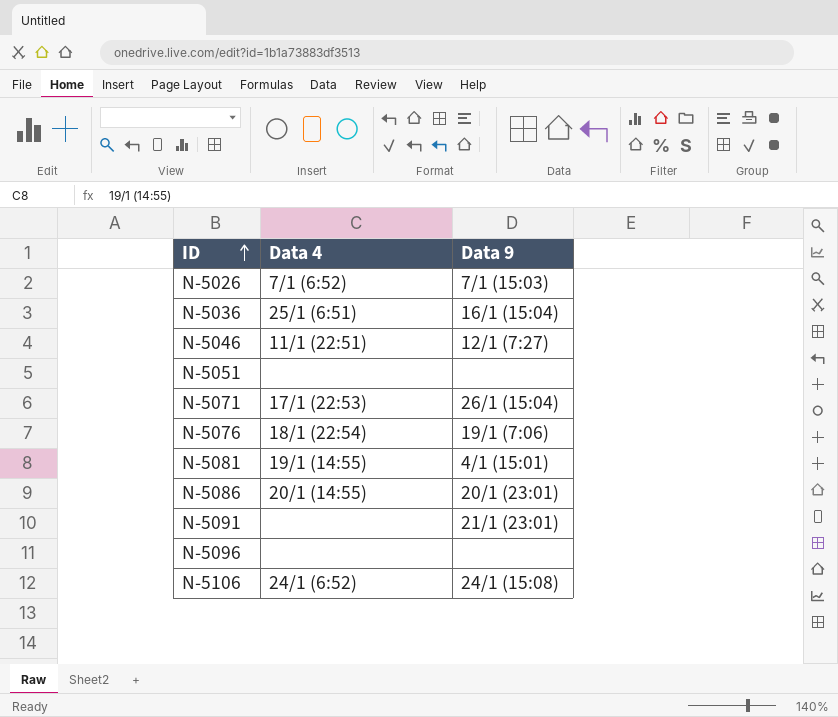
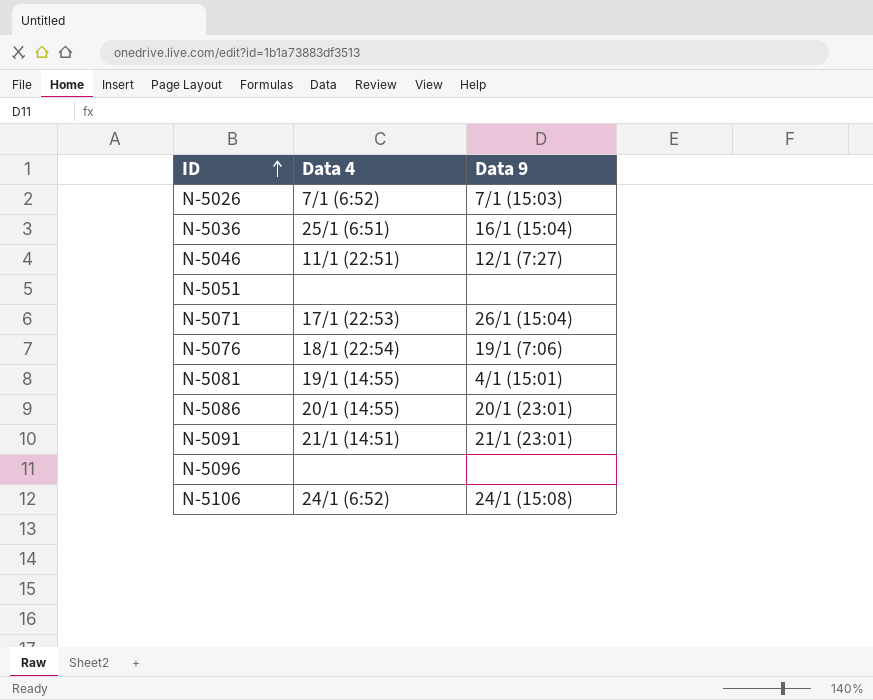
N-5091 | Data 4: none -> 21/1 (14:51)

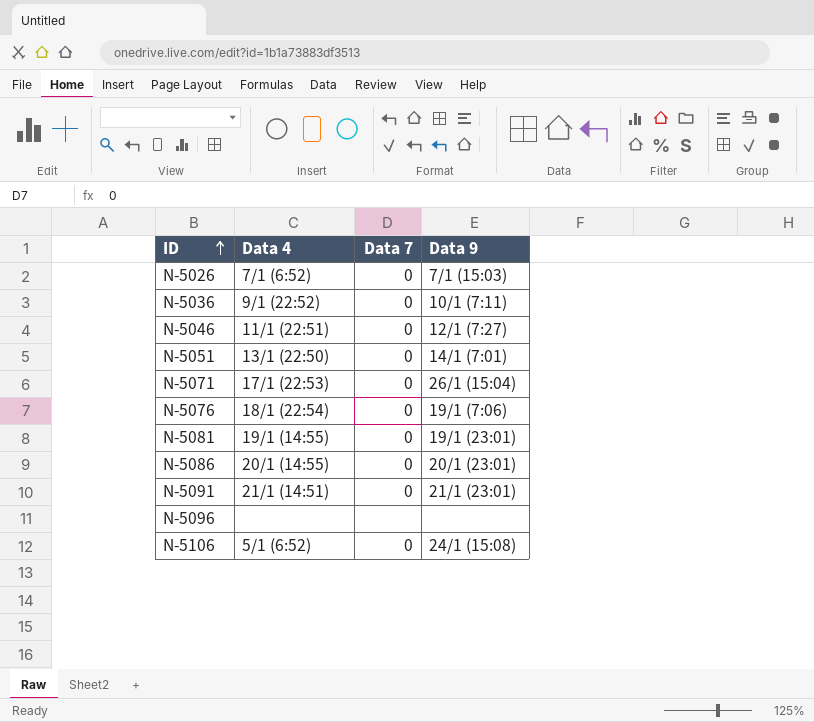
column Data 7 | position: none -> 3
N-5036 | Data 4: 25/1 (6:51) -> 9/1 (22:52)
N-5036 | Data 9: 16/1 (15:04) -> 10/1 (7:11)
N-5051 | Data 4: none -> 13/1 (22:50)
N-5051 | Data 9: none -> 14/1 (7:01)
N-5081 | Data 9: 4/1 (15:01) -> 19/1 (23:01)
N-5106 | Data 4: 24/1 (6:52) -> 5/1 (6:52)

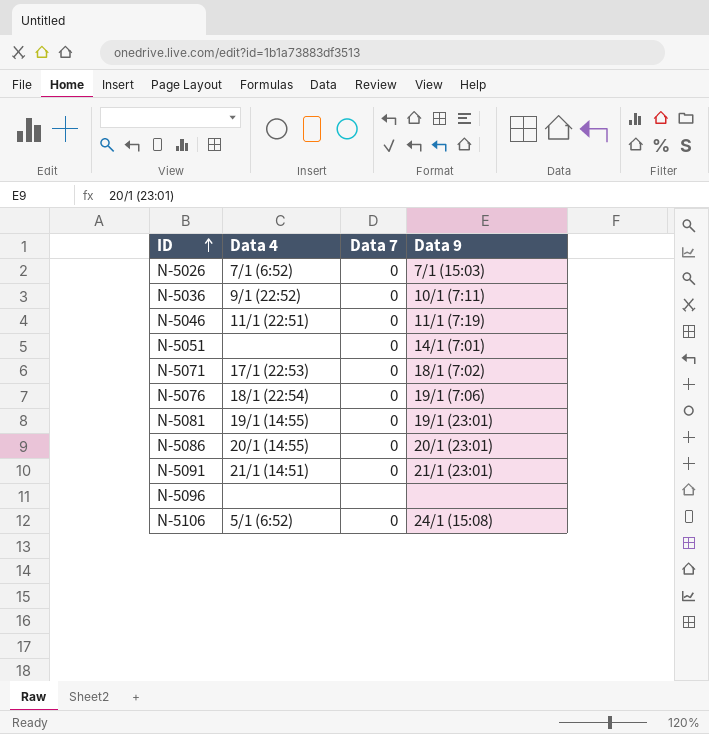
N-5046 | Data 9: 12/1 (7:27) -> 11/1 (7:19)
N-5051 | Data 4: 13/1 (22:50) -> none
N-5071 | Data 9: 26/1 (15:04) -> 18/1 (7:02)

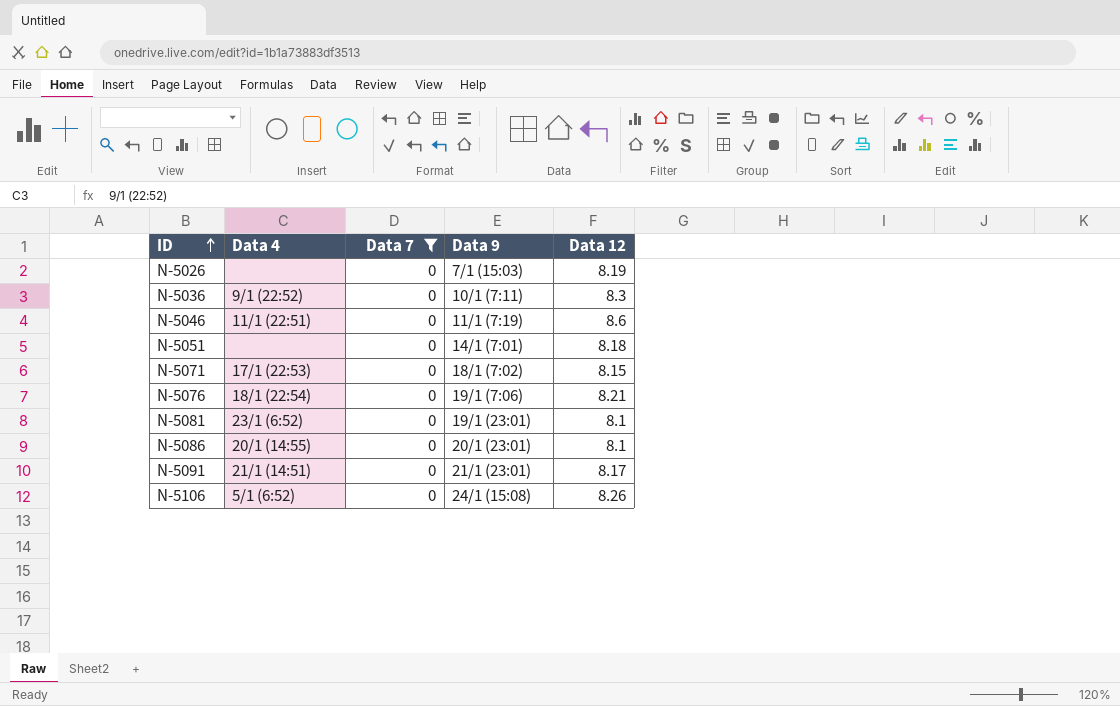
filter: none -> Data 7 = 0
column Data 12 | position: none -> 5
N-5026 | Data 4: 7/1 (6:52) -> none
N-5081 | Data 4: 19/1 (14:55) -> 23/1 (6:52)

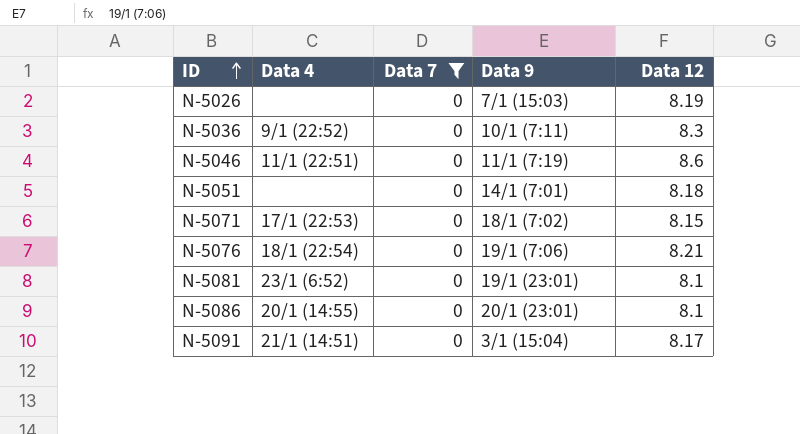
row N-5106: 5/1 (6:52) | 0 | 24/1 (15:08) | 8.26 -> none
N-5091 | Data 9: 21/1 (23:01) -> 3/1 (15:04)

